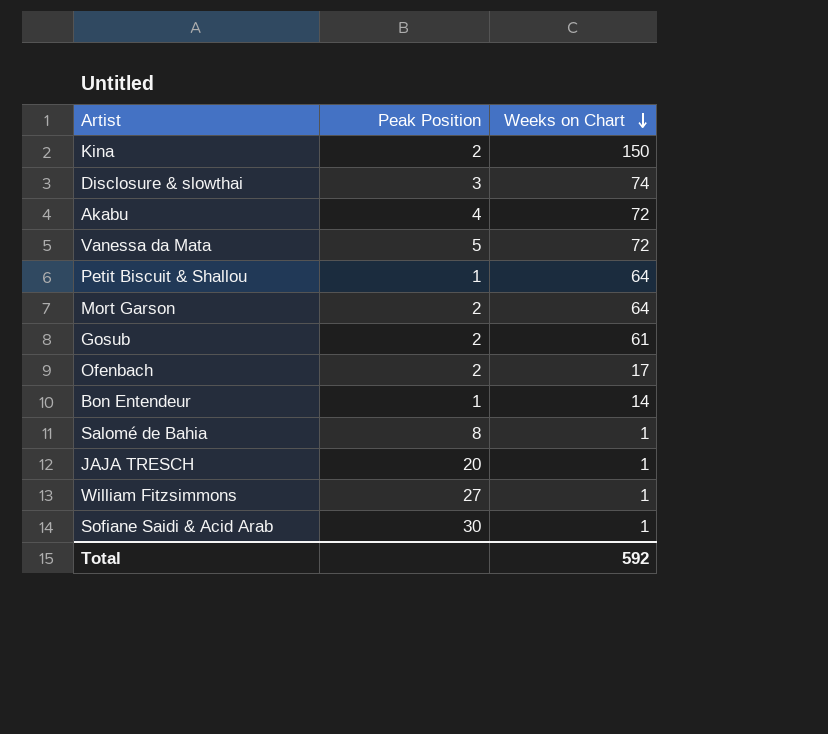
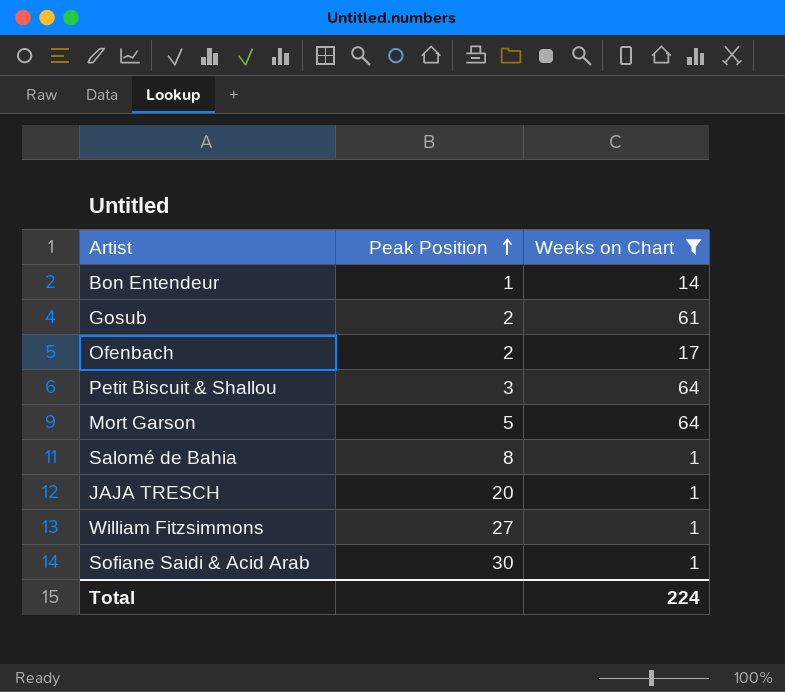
filter: none -> Weeks on Chart <= 64
row order: Weeks on Chart descending -> Peak Position ascending
Petit Biscuit & Shallou | Peak Position: 1 -> 3
Mort Garson | Peak Position: 2 -> 5
Total | Weeks on Chart: 592 -> 224

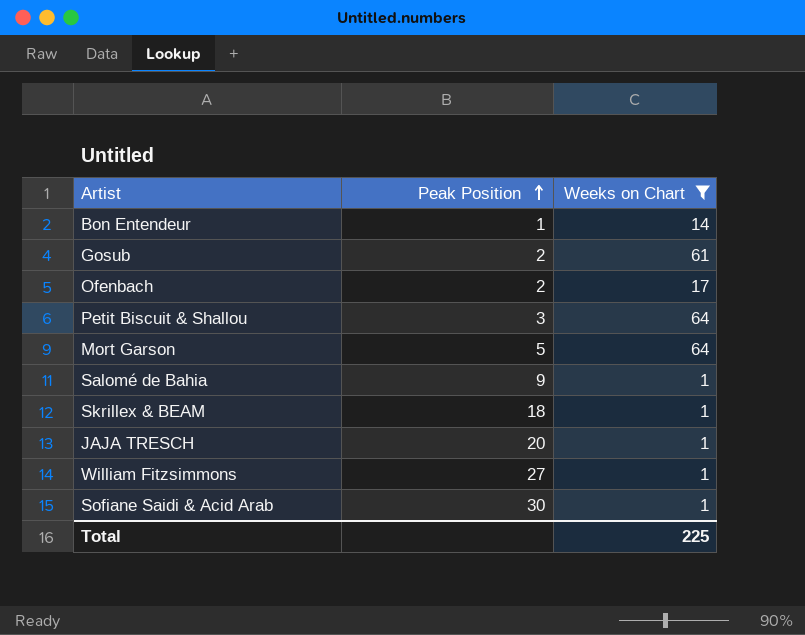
Salomé de Bahia | Peak Position: 8 -> 9
row Skrillex & BEAM: none -> 18 | 1
Total | Weeks on Chart: 224 -> 225

